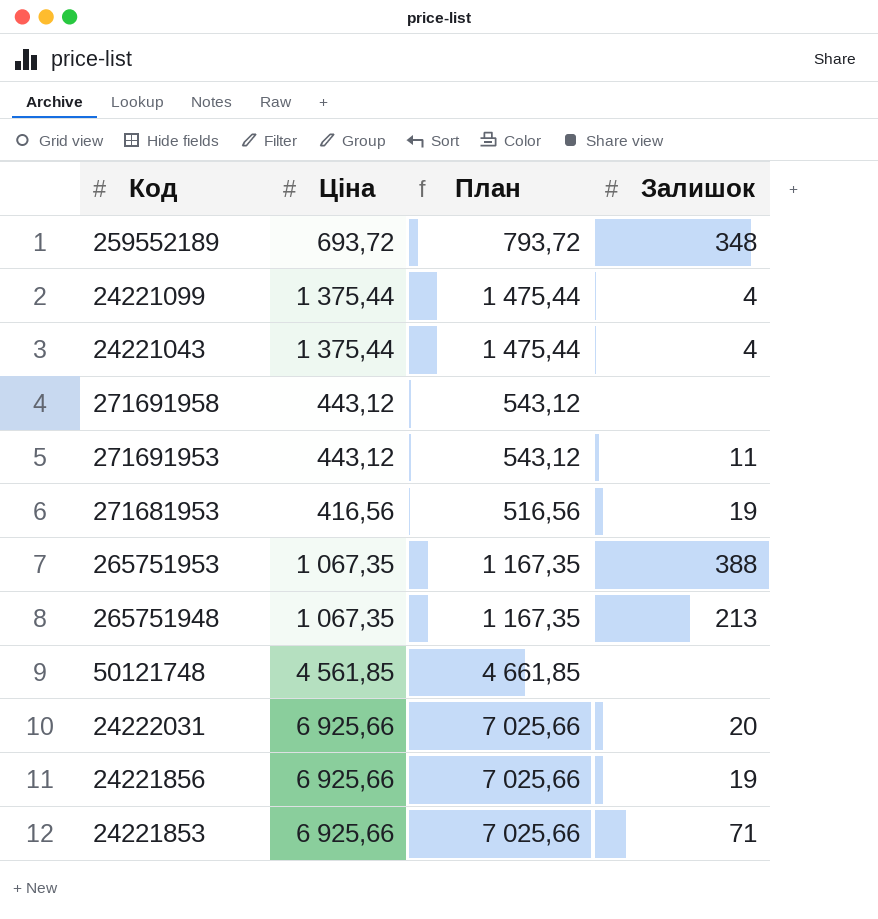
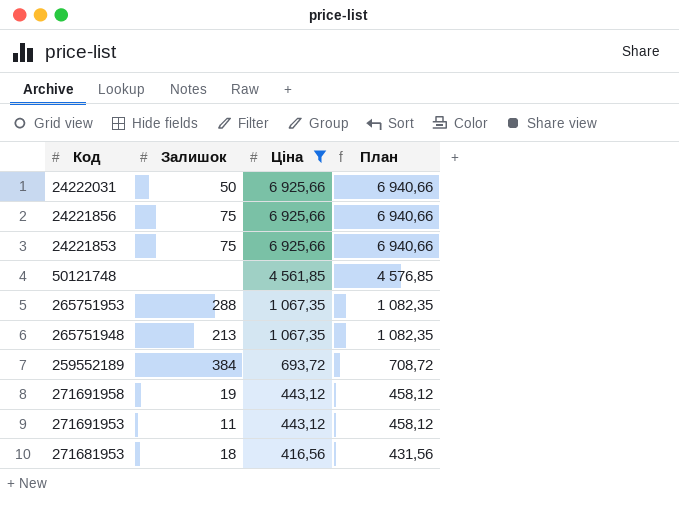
filter: none -> Ціна != 1 375,44
row order: none -> Ціна descending
column Залишок | position: 4 -> 2
column План | formula: [Ціна] + 100 -> [Ціна] + 15
24222031 | Залишок: 20 -> 50
24221856 | Залишок: 19 -> 75
24221853 | Залишок: 71 -> 75
265751953 | Залишок: 388 -> 288
259552189 | Залишок: 348 -> 384
271691958 | Залишок: none -> 19
271681953 | Залишок: 19 -> 18

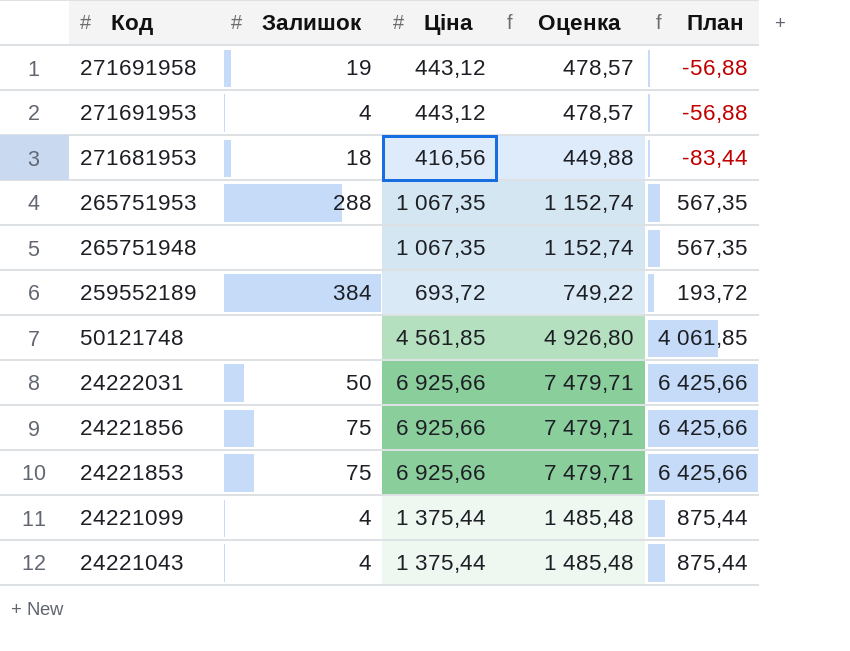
filter: Ціна != 1 375,44 -> none
row order: Ціна descending -> Код descending
column Оценка | formula: none -> [Ціна] * 1,08
column План | formula: [Ціна] + 15 -> [Ціна] - 500
271691953 | Залишок: 11 -> 4
265751948 | Залишок: 213 -> none

